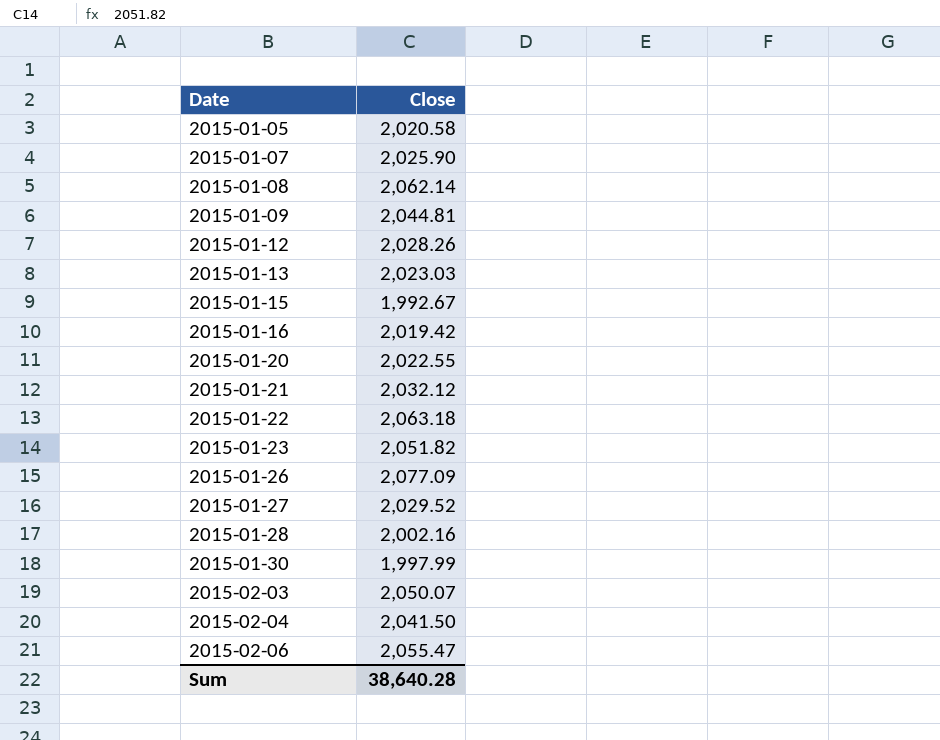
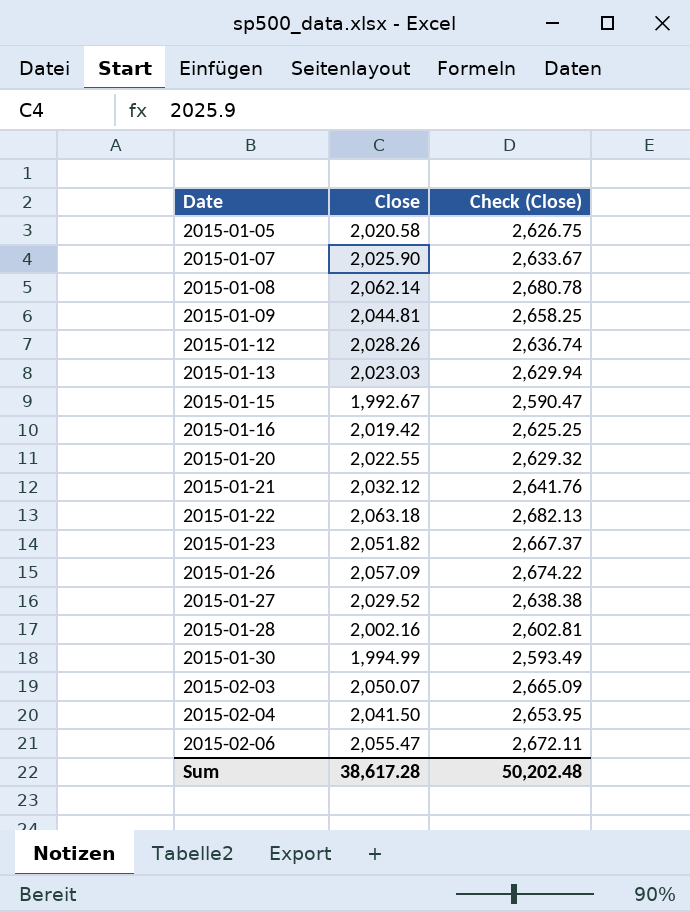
column Check (Close) | formula: none -> [Close] * 1.3
2015-01-26 | Close: 2,077.09 -> 2,057.09
2015-01-30 | Close: 1,997.99 -> 1,994.99
Sum | Close: 38,640.28 -> 38,617.28

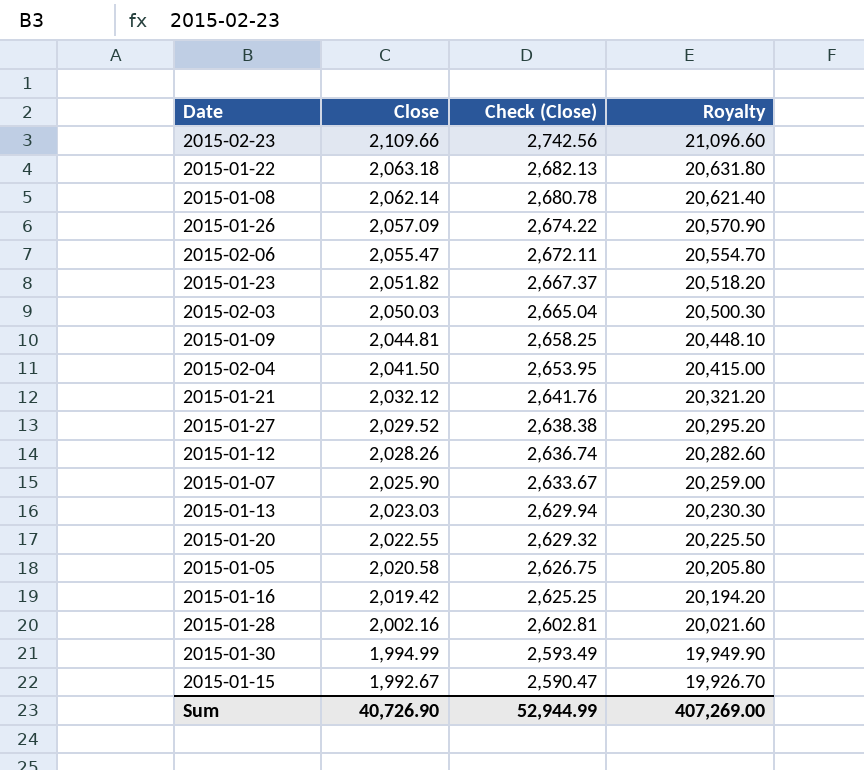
row order: Date ascending -> Close descending
column Royalty | formula: none -> [Close] * 10
row 2015-02-23: none -> 2,109.66 | 2,742.56 | 21,096.60
2015-02-03 | Close: 2,050.07 -> 2,050.03
2015-02-03 | Check (Close): 2,665.09 -> 2,665.04
Sum | Close: 38,617.28 -> 40,726.90
Sum | Check (Close): 50,202.48 -> 52,944.99

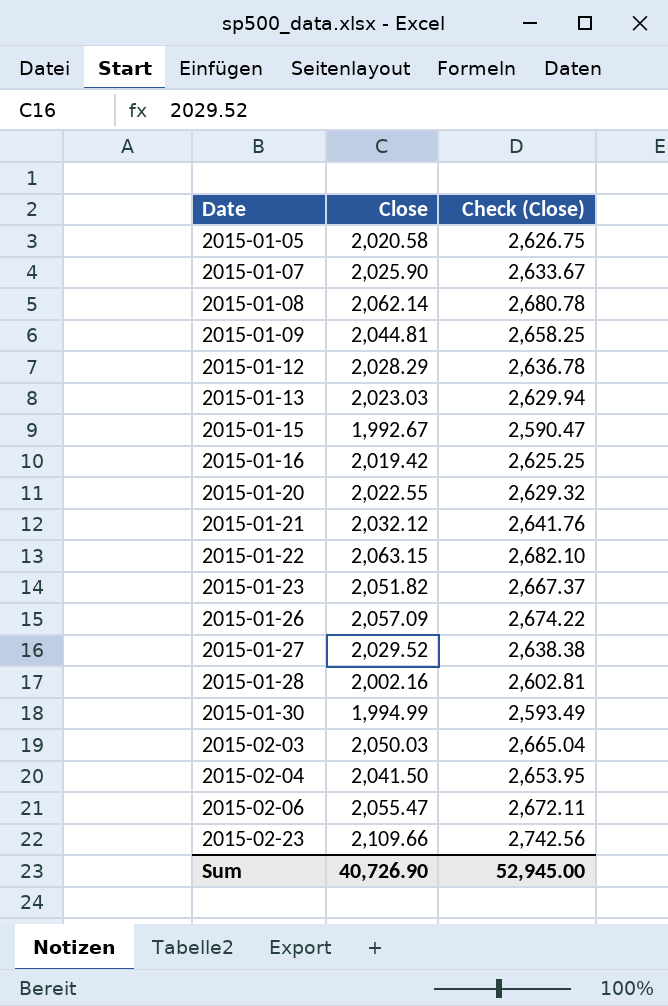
row order: Close descending -> Date ascending
column Royalty | formula: [Close] * 10 -> none
2015-01-12 | Close: 2,028.26 -> 2,028.29
2015-01-12 | Check (Close): 2,636.74 -> 2,636.78
2015-01-22 | Close: 2,063.18 -> 2,063.15
2015-01-22 | Check (Close): 2,682.13 -> 2,682.10
Sum | Check (Close): 52,944.99 -> 52,945.00

